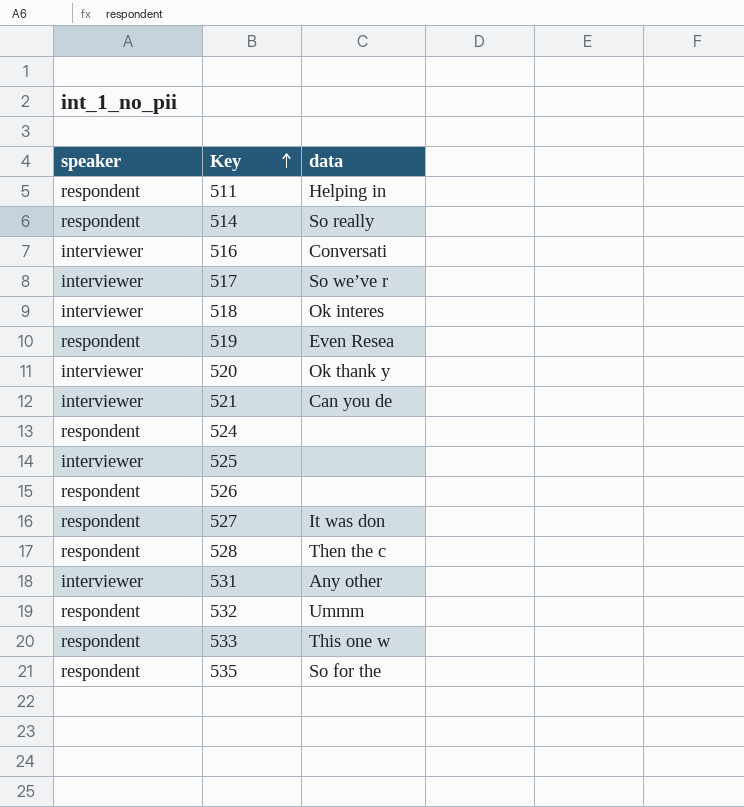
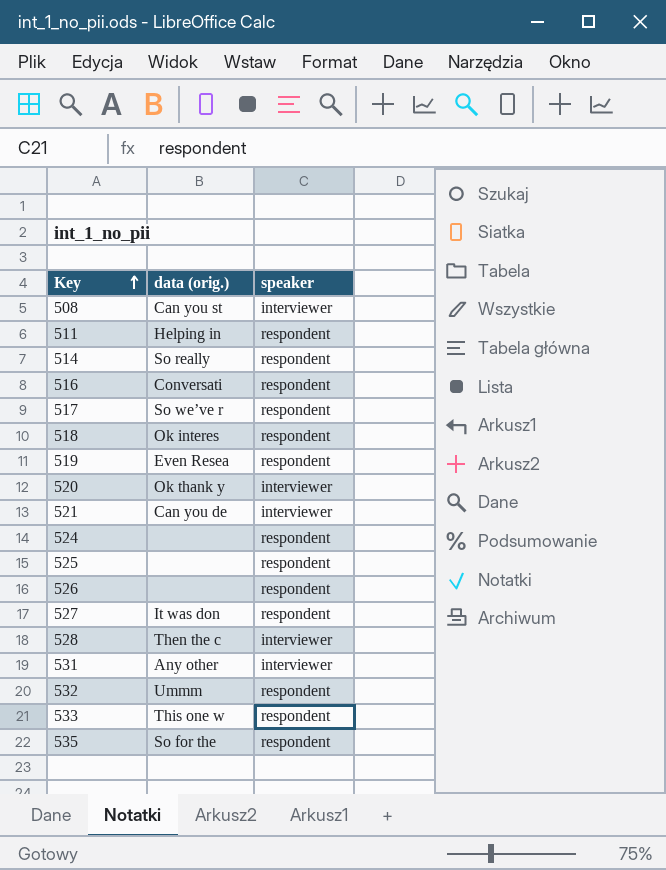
column name: data -> data (orig.)
column speaker | position: 1 -> 3
row 508: none -> Can you st | interviewer
516 | speaker: interviewer -> respondent
517 | speaker: interviewer -> respondent
518 | speaker: interviewer -> respondent
525 | speaker: interviewer -> respondent
528 | speaker: respondent -> interviewer

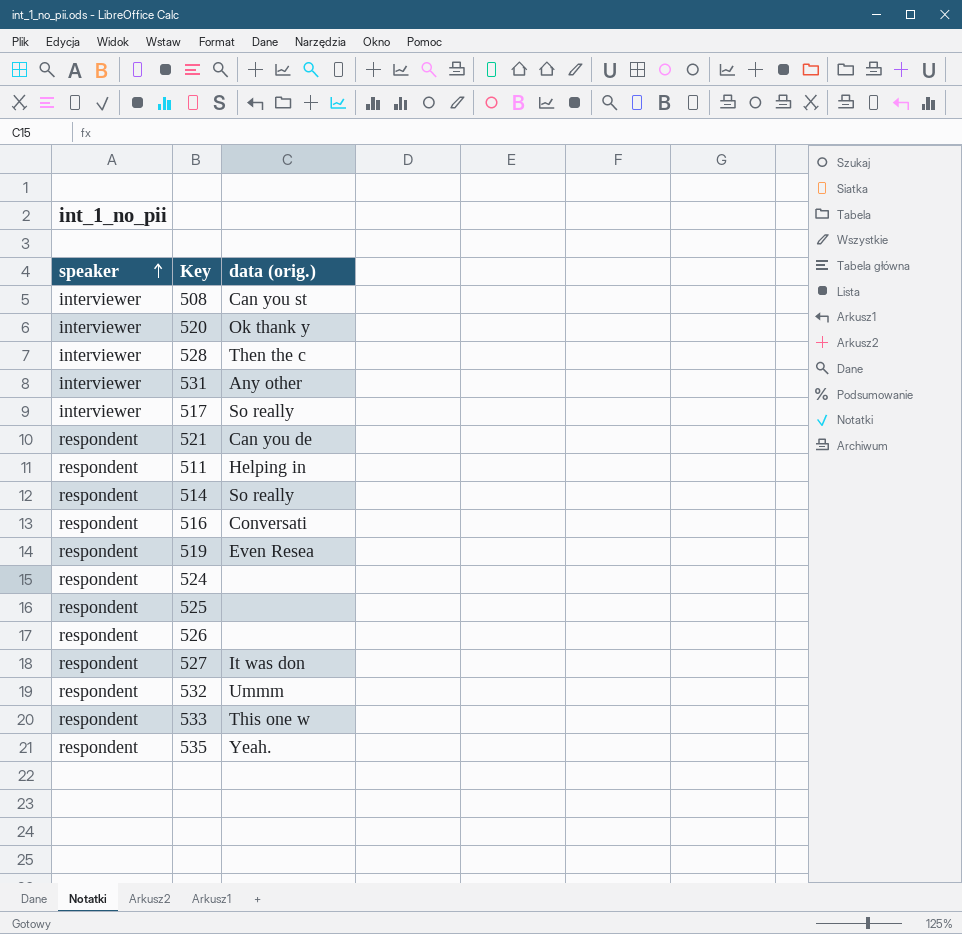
row order: Key ascending -> speaker ascending
column speaker | position: 3 -> 1
row 518: Ok interes | respondent -> none
517 | speaker: respondent -> interviewer
517 | data (orig.): So we’ve r -> So really
521 | speaker: interviewer -> respondent
535 | data (orig.): So for the -> Yeah.

